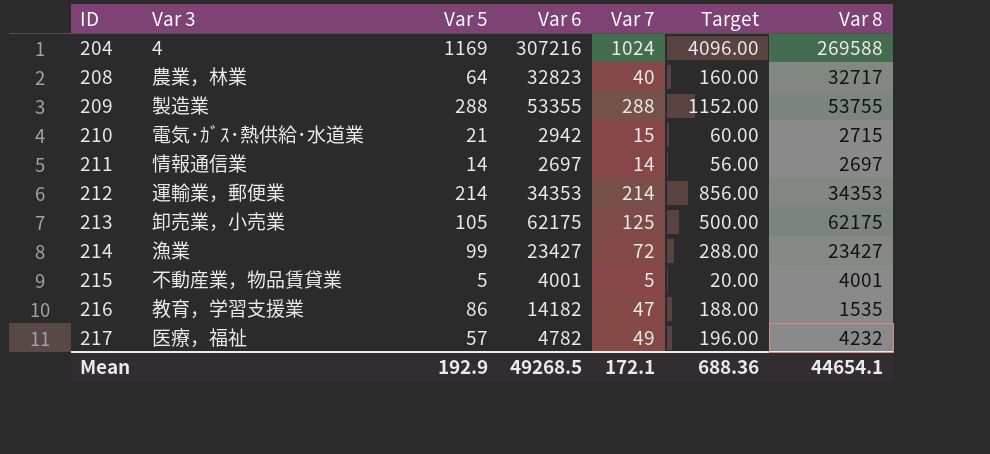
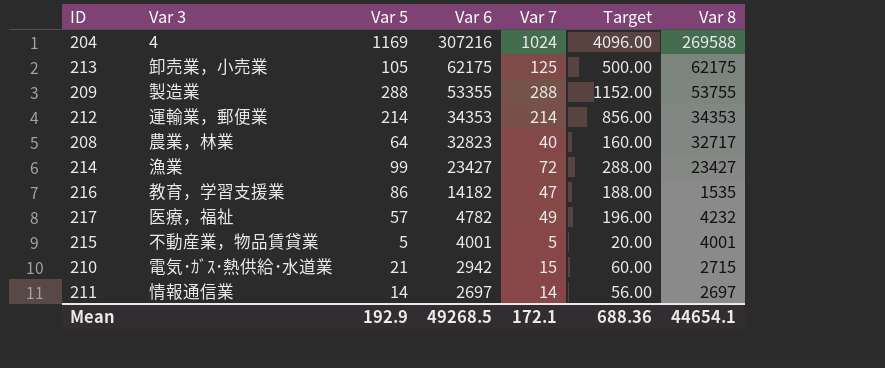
row order: ID ascending -> Var 6 descending

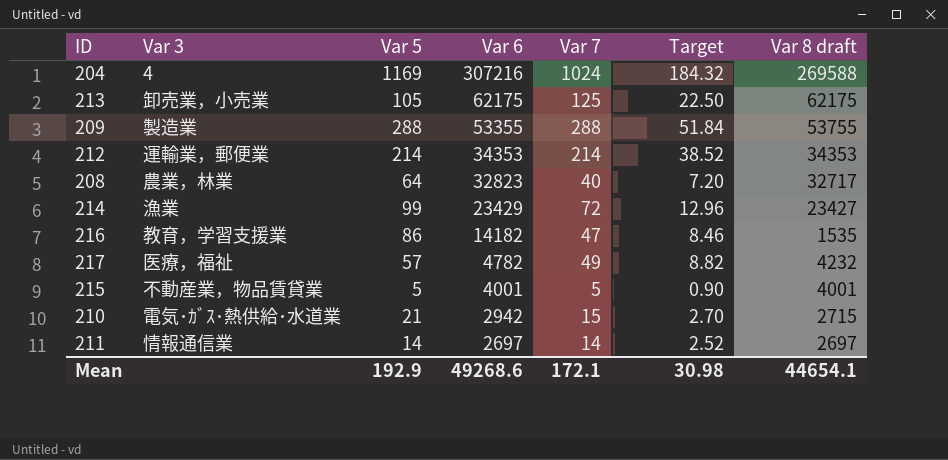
column Target | formula: [Var 7] * 4 -> [Var 7] * 0.18
column name: Var 8 -> Var 8 draft
214 | Var 6: 23427 -> 23429
Mean | Var 6: 49268.5 -> 49268.6
Mean | Target: 688.36 -> 30.98

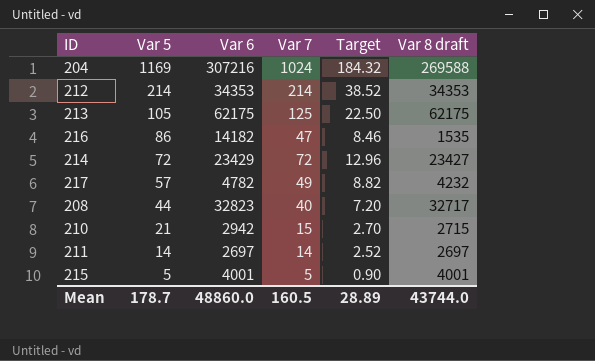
row order: Var 6 descending -> Var 5 descending
column Var 3 | position: 2 -> none
row 209: 製造業 | 288 | 53355 | 288 | 51.84 | 53755 -> none
214 | Var 5: 99 -> 72
208 | Var 5: 64 -> 44
Mean | Var 5: 192.9 -> 178.7
Mean | Var 6: 49268.6 -> 48860.0
Mean | Var 7: 172.1 -> 160.5
Mean | Target: 30.98 -> 28.89
Mean | Var 8 draft: 44654.1 -> 43744.0

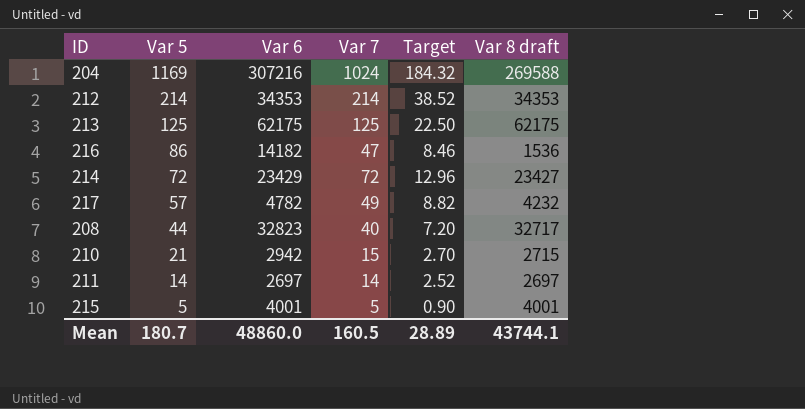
213 | Var 5: 105 -> 125
216 | Var 8 draft: 1535 -> 1536
Mean | Var 5: 178.7 -> 180.7
Mean | Var 8 draft: 43744.0 -> 43744.1

